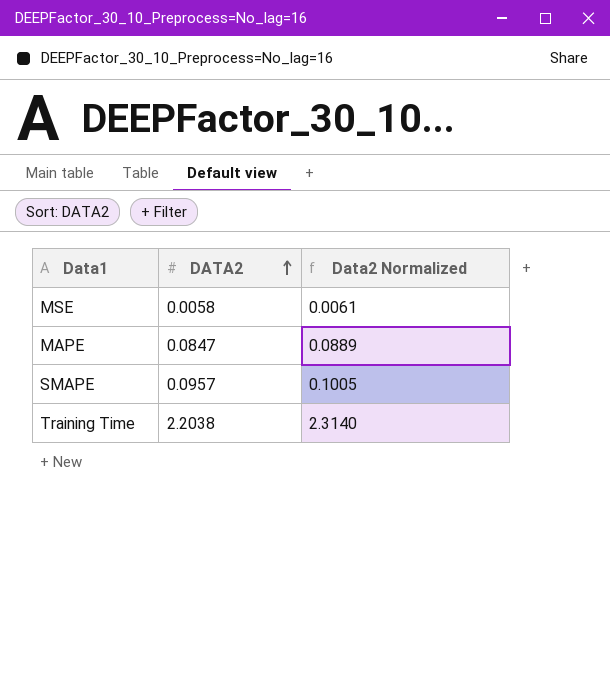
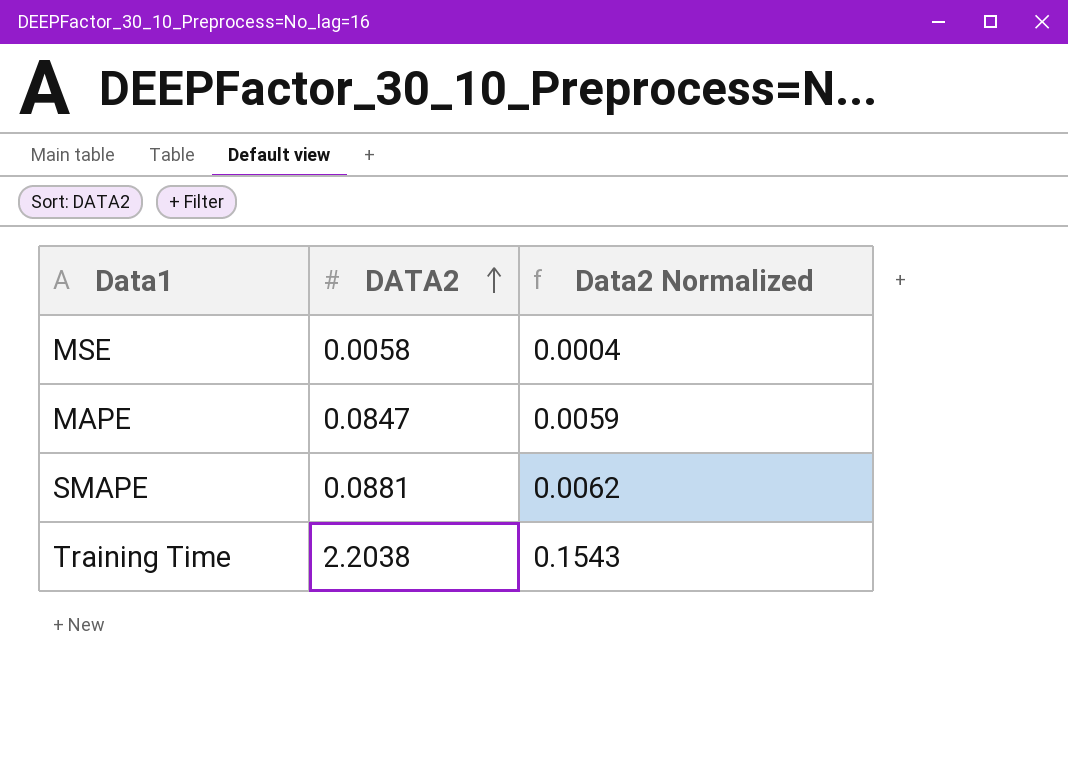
column Data2 Normalized | formula: [DATA2] * 1.05 -> [DATA2] * 0.07
SMAPE | DATA2: 0.0957 -> 0.0881

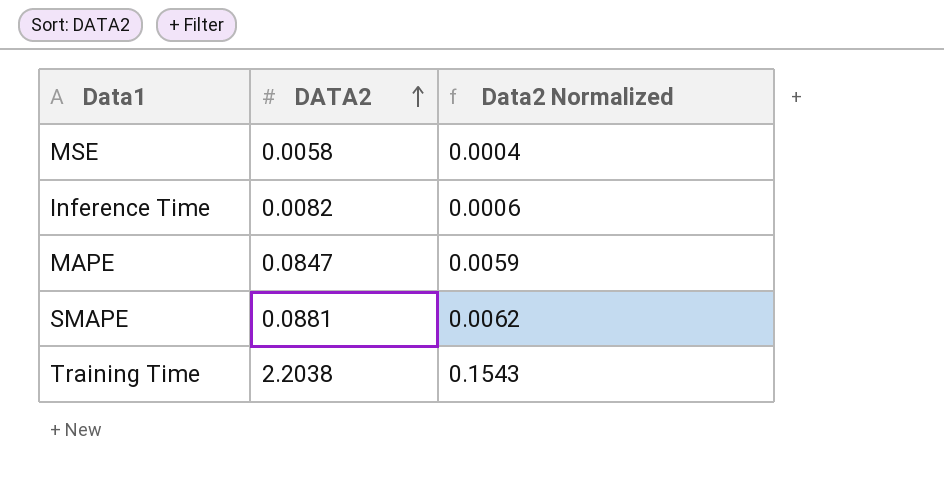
row Inference Time: none -> 0.0082 | 0.0006

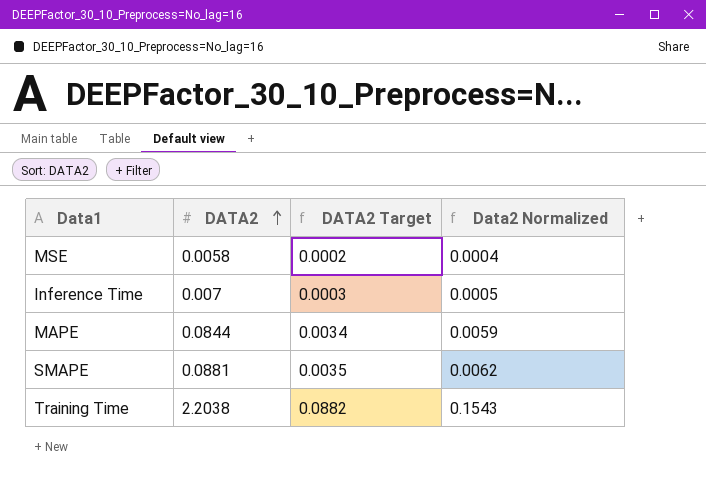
column DATA2 Target | formula: none -> [DATA2] * 0.04
Inference Time | DATA2: 0.0082 -> 0.007
Inference Time | Data2 Normalized: 0.0006 -> 0.0005
MAPE | DATA2: 0.0847 -> 0.0844

